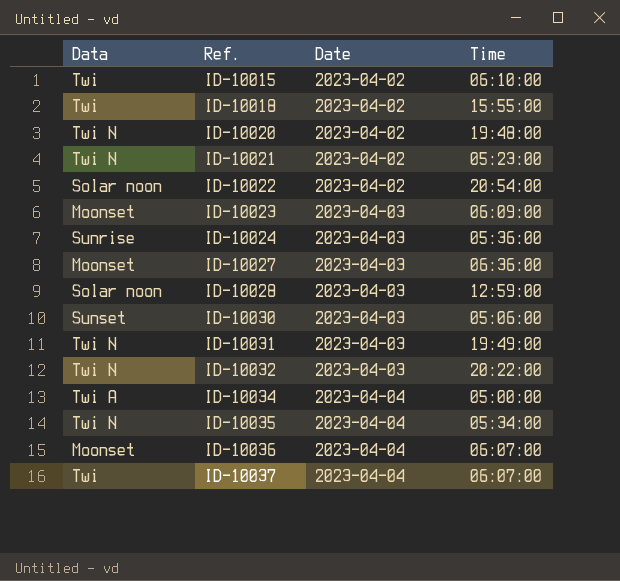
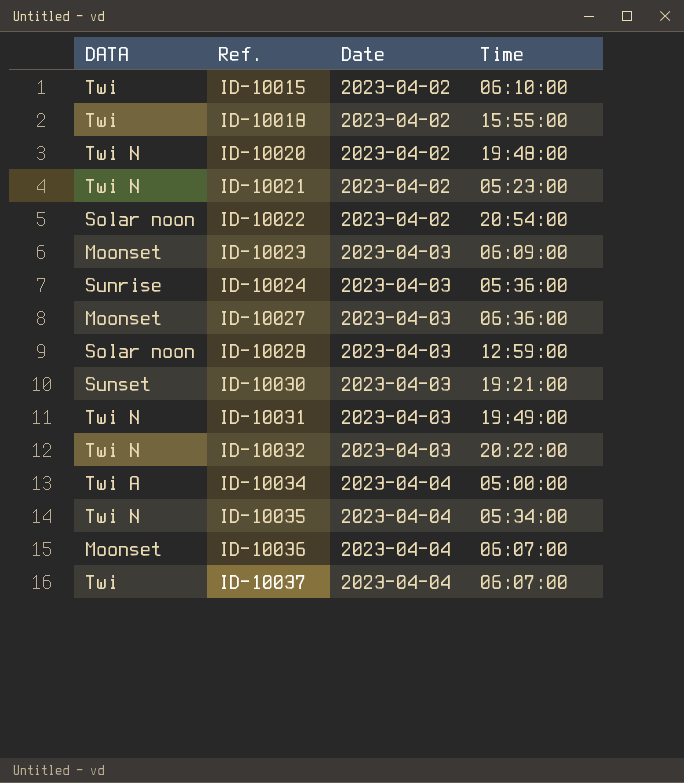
column name: Data -> DATA
ID-10030 | Time: 05:06:00 -> 19:21:00

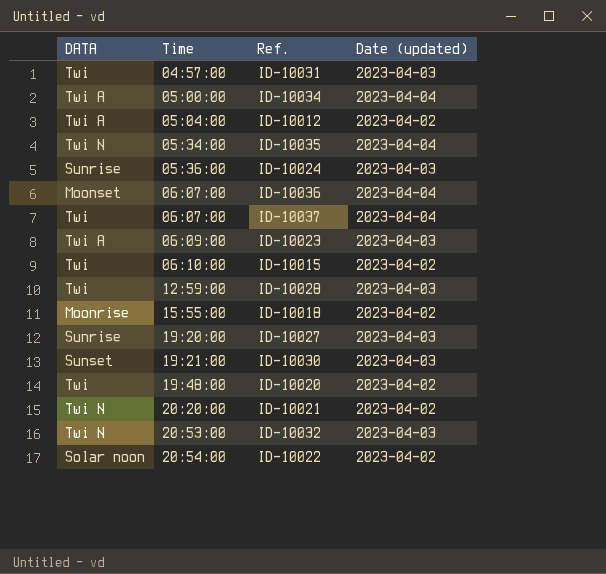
row order: Ref. ascending -> Time ascending
column Time | position: 4 -> 2
column name: Date -> Date (updated)
ID-10031 | DATA: Twi N -> Twi
ID-10031 | Time: 19:49:00 -> 04:57:00
row ID-10012: none -> Twi A | 05:04:00 | 2023-04-02
ID-10023 | DATA: Moonset -> Twi A
ID-10028 | DATA: Solar noon -> Twi
ID-10018 | DATA: Twi -> Moonrise
ID-10027 | DATA: Moonset -> Sunrise
ID-10027 | Time: 06:36:00 -> 19:20:00
ID-10020 | DATA: Twi N -> Twi
ID-10021 | Time: 05:23:00 -> 20:20:00
ID-10032 | Time: 20:22:00 -> 20:53:00

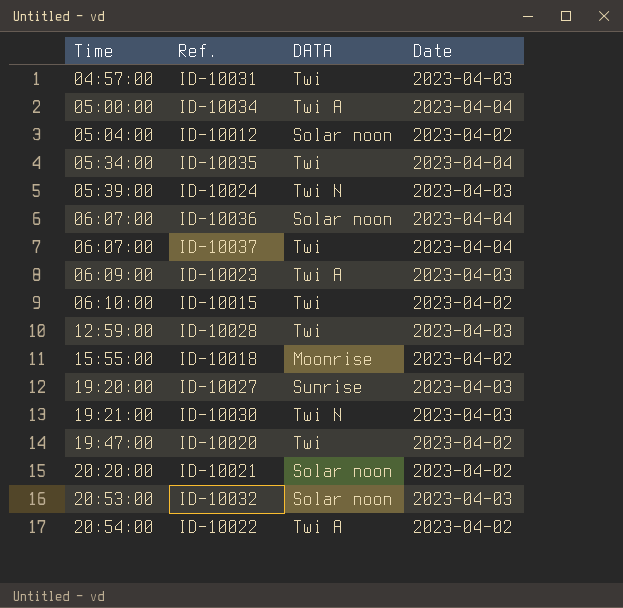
column DATA | position: 1 -> 3
column name: Date (updated) -> Date
ID-10012 | DATA: Twi A -> Solar noon
ID-10035 | DATA: Twi N -> Twi
ID-10024 | Time: 05:36:00 -> 05:39:00
ID-10024 | DATA: Sunrise -> Twi N
ID-10036 | DATA: Moonset -> Solar noon
ID-10030 | DATA: Sunset -> Twi N
ID-10020 | Time: 19:48:00 -> 19:47:00
ID-10021 | DATA: Twi N -> Solar noon
ID-10032 | DATA: Twi N -> Solar noon
ID-10022 | DATA: Solar noon -> Twi A

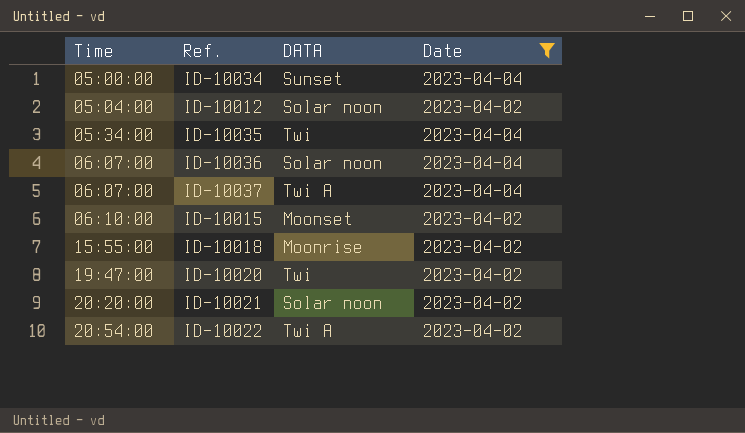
filter: none -> Date != 2023-04-03
ID-10034 | DATA: Twi A -> Sunset
ID-10037 | DATA: Twi -> Twi A
ID-10015 | DATA: Twi -> Moonset

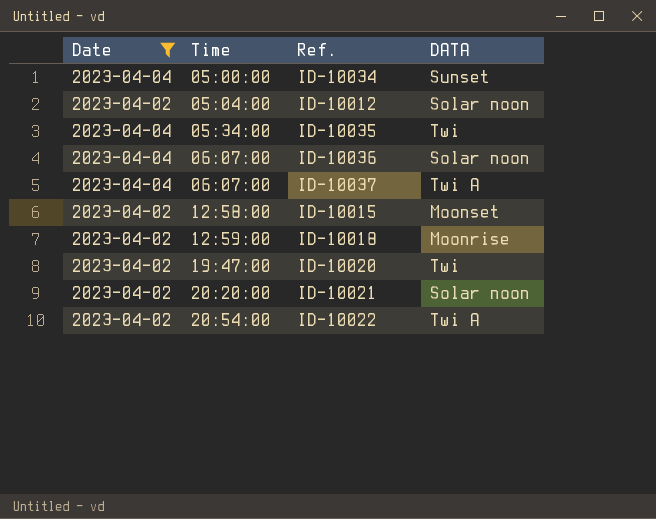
column Date | position: 4 -> 1
ID-10015 | Time: 06:10:00 -> 12:58:00
ID-10018 | Time: 15:55:00 -> 12:59:00

